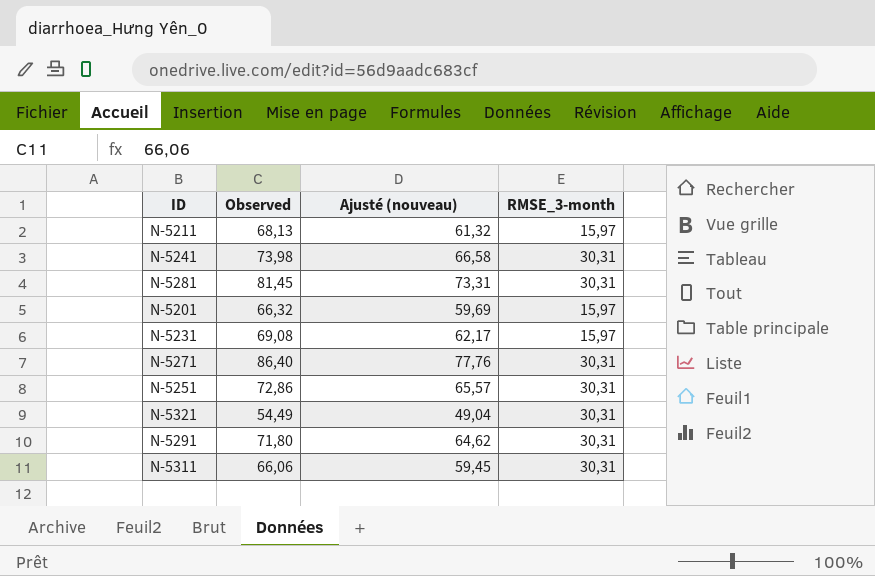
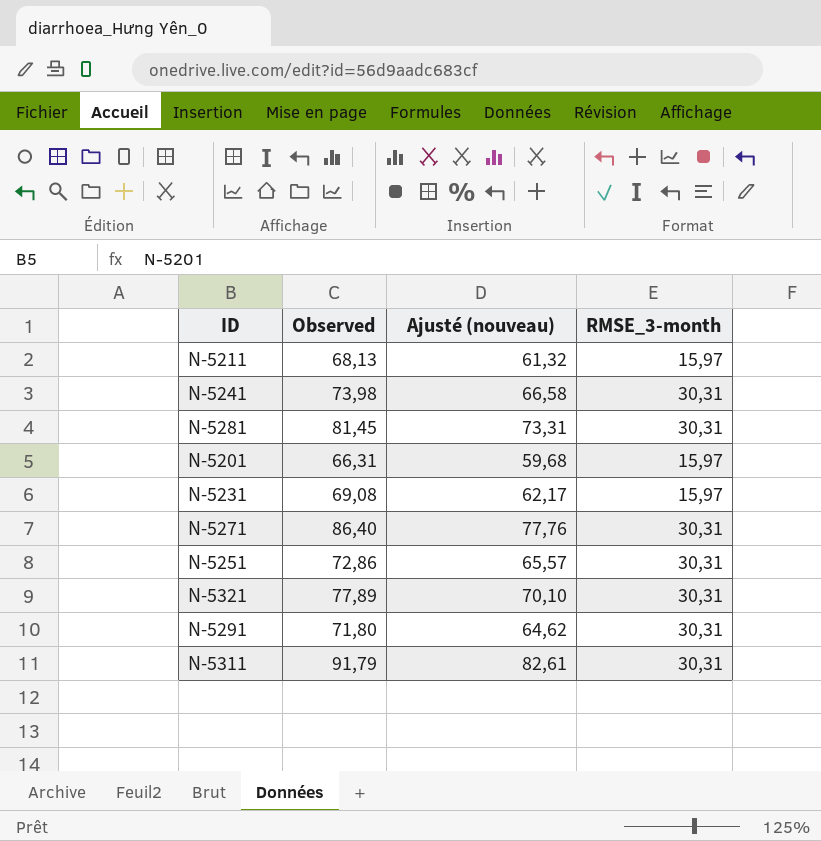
N-5201 | Observed: 66,32 -> 66,31
N-5201 | Ajusté (nouveau): 59,69 -> 59,68
N-5321 | Observed: 54,49 -> 77,89
N-5321 | Ajusté (nouveau): 49,04 -> 70,10
N-5311 | Observed: 66,06 -> 91,79
N-5311 | Ajusté (nouveau): 59,45 -> 82,61

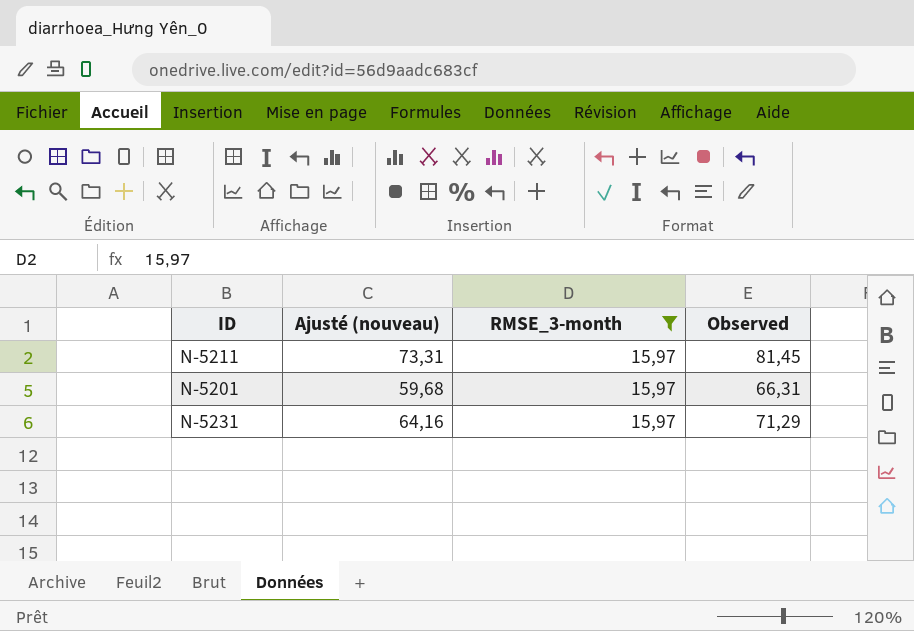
filter: none -> RMSE_3-month = 15,97
column Observed | position: 2 -> 4
N-5211 | Ajusté (nouveau): 61,32 -> 73,31
N-5211 | Observed: 68,13 -> 81,45
N-5231 | Ajusté (nouveau): 62,17 -> 64,16
N-5231 | Observed: 69,08 -> 71,29

